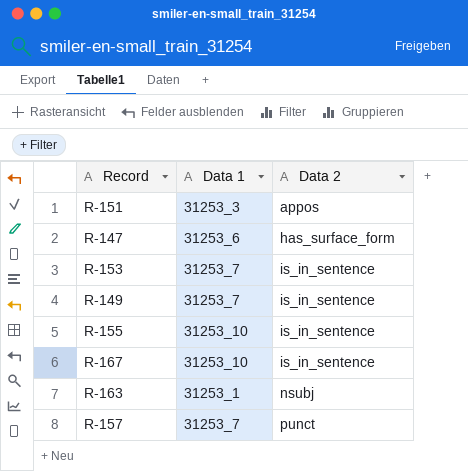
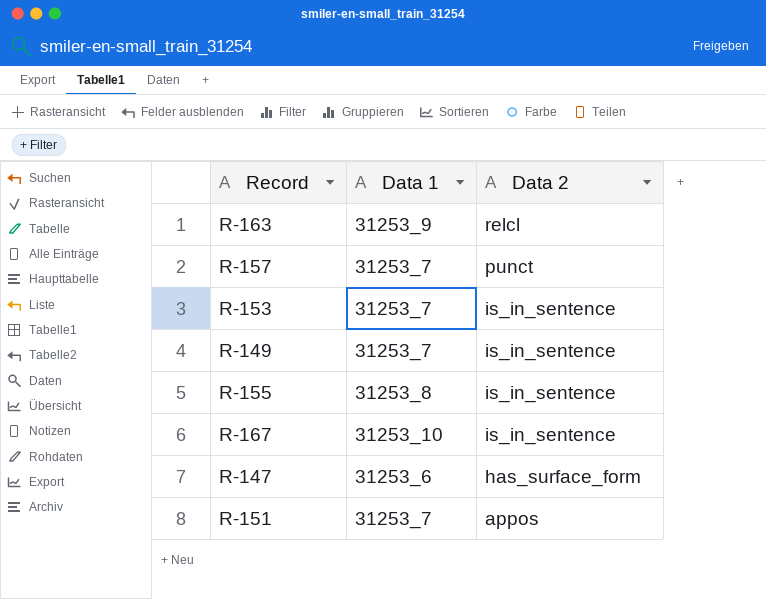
row order: Data 2 ascending -> Data 2 descending
R-163 | Data 1: 31253_1 -> 31253_9
R-163 | Data 2: nsubj -> relcl
R-155 | Data 1: 31253_10 -> 31253_8
R-151 | Data 1: 31253_3 -> 31253_7

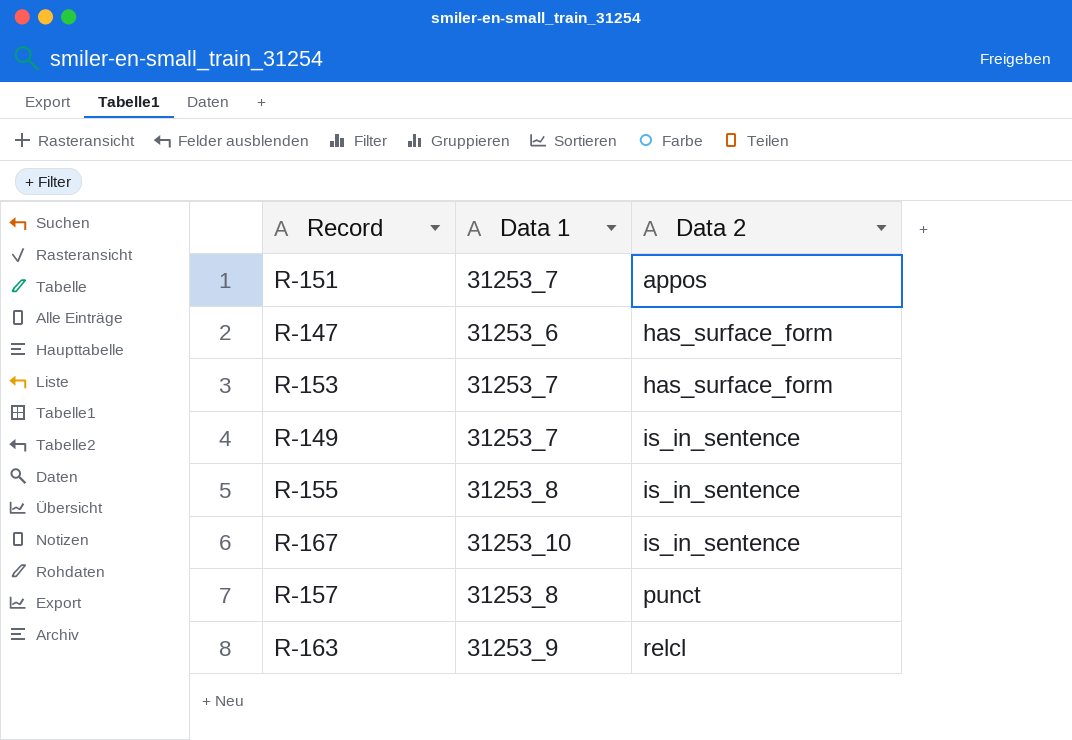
row order: Data 2 descending -> Data 2 ascending
R-153 | Data 2: is_in_sentence -> has_surface_form
R-157 | Data 1: 31253_7 -> 31253_8

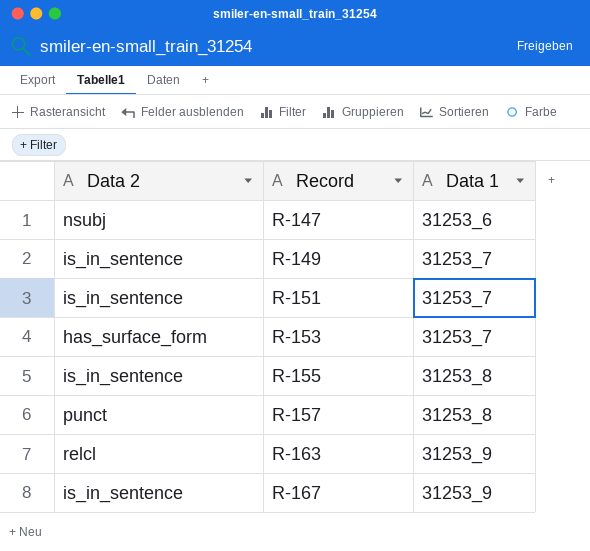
row order: Data 2 ascending -> Record ascending
column Data 2 | position: 3 -> 1
R-147 | Data 2: has_surface_form -> nsubj
R-151 | Data 2: appos -> is_in_sentence
R-167 | Data 1: 31253_10 -> 31253_9

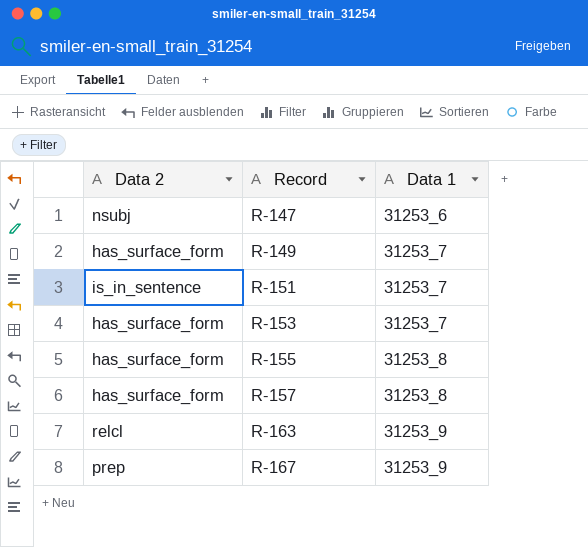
R-149 | Data 2: is_in_sentence -> has_surface_form
R-155 | Data 2: is_in_sentence -> has_surface_form
R-157 | Data 2: punct -> has_surface_form
R-167 | Data 2: is_in_sentence -> prep

